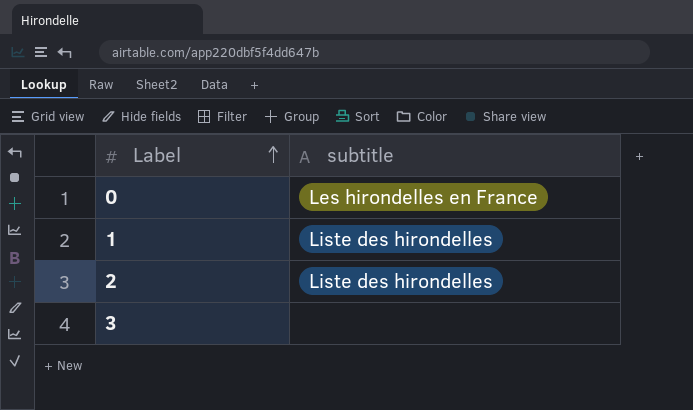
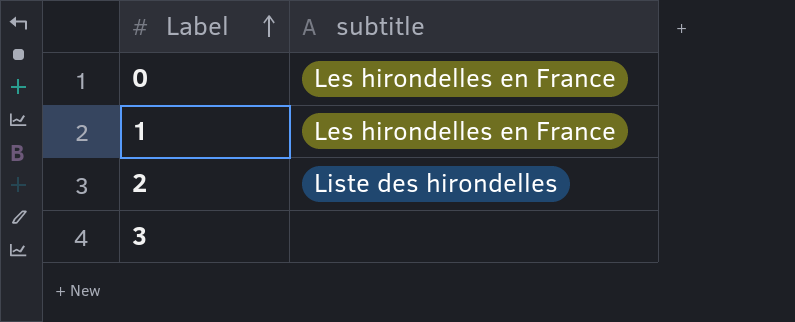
1 | subtitle: Liste des hirondelles -> Les hirondelles en France

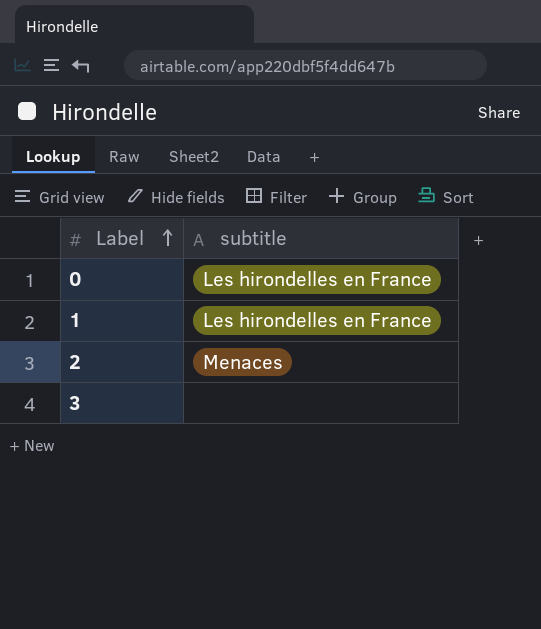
2 | subtitle: Liste des hirondelles -> Menaces

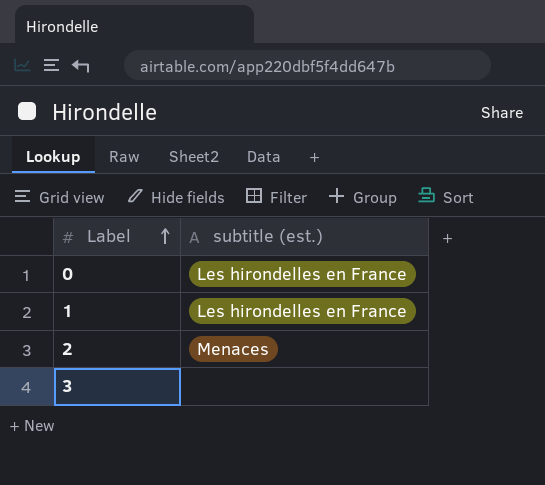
column name: subtitle -> subtitle (est.)

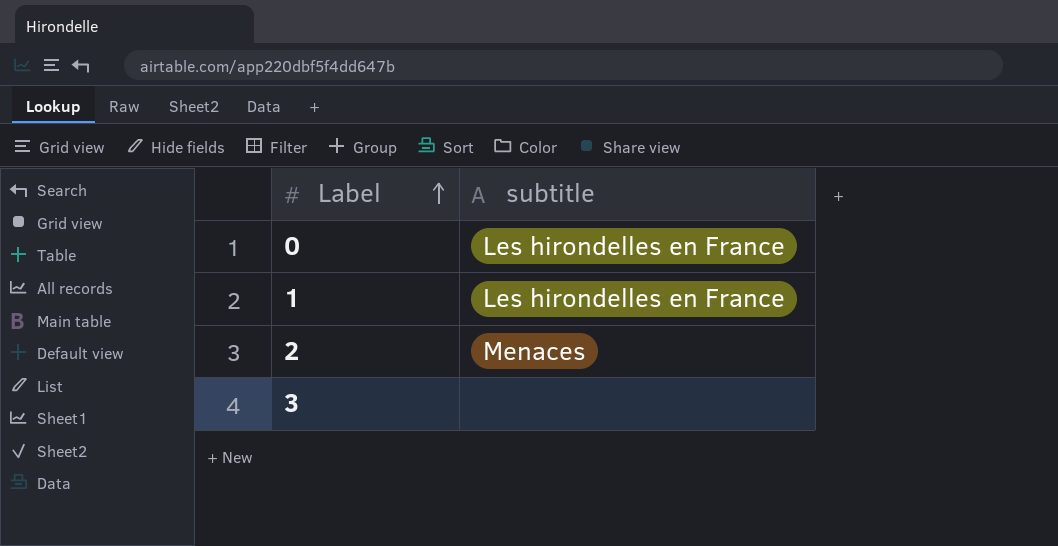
column name: subtitle (est.) -> subtitle

